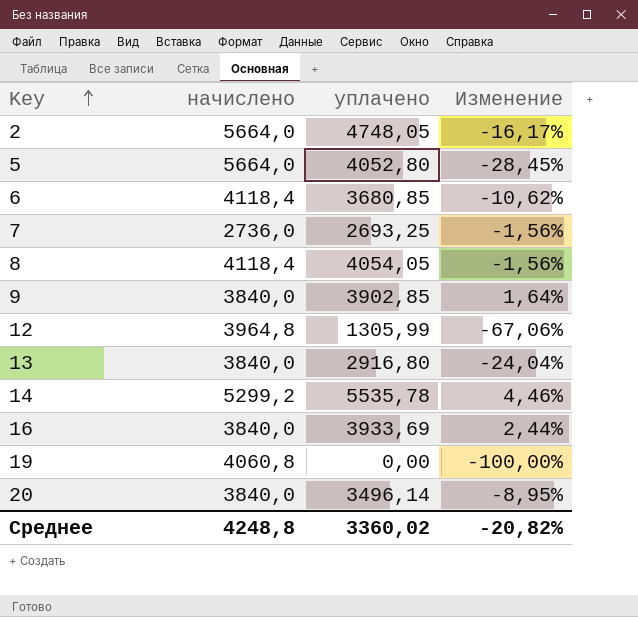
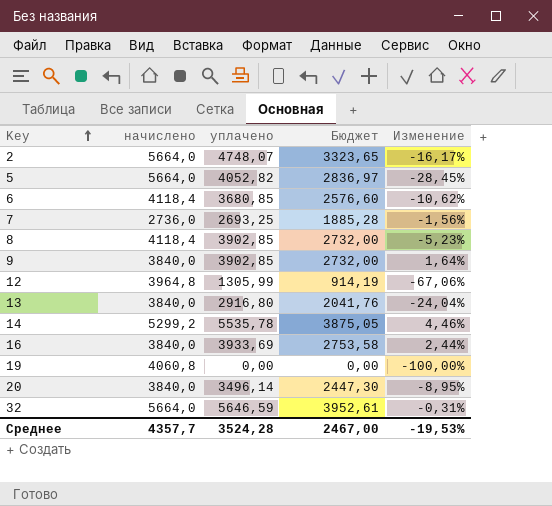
column Бюджет | formula: none -> [уплачено] * 0,7
2 | уплачено: 4748,05 -> 4748,07
5 | уплачено: 4052,80 -> 4052,82
8 | уплачено: 4054,05 -> 3902,85
8 | Изменение: -1,56% -> -5,23%
row 32: none -> 5664,0 | 5646,59 | 3952,61 | -0,31%
Среднее | начислено: 4248,8 -> 4357,7
Среднее | уплачено: 3360,02 -> 3524,28
Среднее | Изменение: -20,82% -> -19,53%

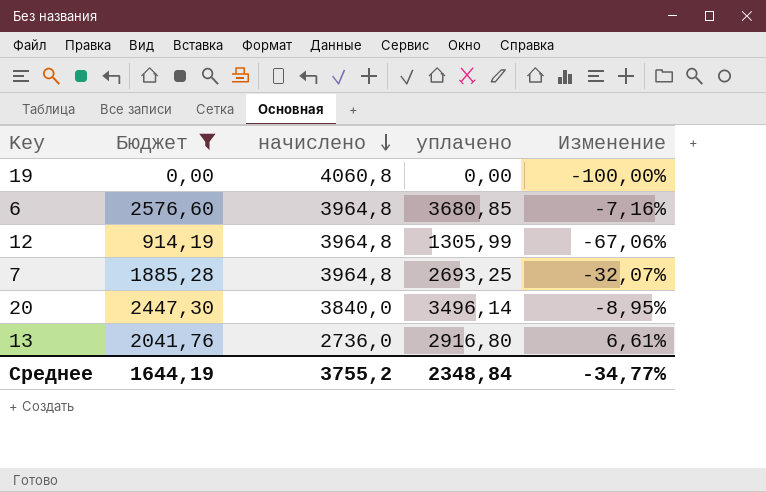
filter: none -> Бюджет <= 2576,60
row order: Key ascending -> начислено descending
column Бюджет | position: 4 -> 2
6 | начислено: 4118,4 -> 3964,8
6 | Изменение: -10,62% -> -7,16%
7 | начислено: 2736,0 -> 3964,8
7 | Изменение: -1,56% -> -32,07%
13 | начислено: 3840,0 -> 2736,0
13 | Изменение: -24,04% -> 6,61%
Среднее | Бюджет: 2467,00 -> 1644,19
Среднее | начислено: 4357,7 -> 3755,2
Среднее | уплачено: 3524,28 -> 2348,84
Среднее | Изменение: -19,53% -> -34,77%

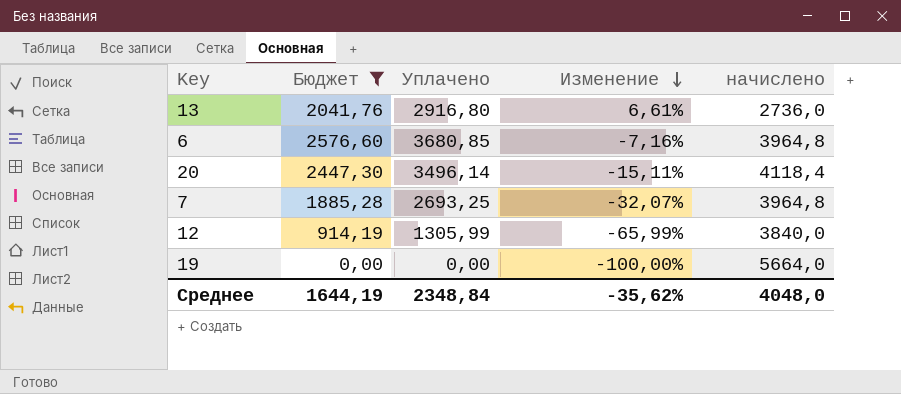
row order: начислено descending -> Изменение descending
column name: уплачено -> Уплачено
column начислено | position: 3 -> 5
20 | Изменение: -8,95% -> -15,11%
20 | начислено: 3840,0 -> 4118,4
12 | Изменение: -67,06% -> -65,99%
12 | начислено: 3964,8 -> 3840,0
19 | начислено: 4060,8 -> 5664,0
Среднее | Изменение: -34,77% -> -35,62%
Среднее | начислено: 3755,2 -> 4048,0

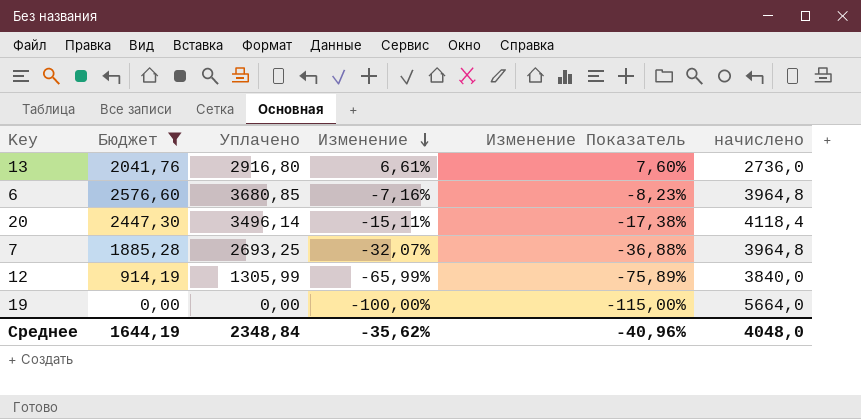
column Изменение Показатель | formula: none -> [Изменение] * 1,15

